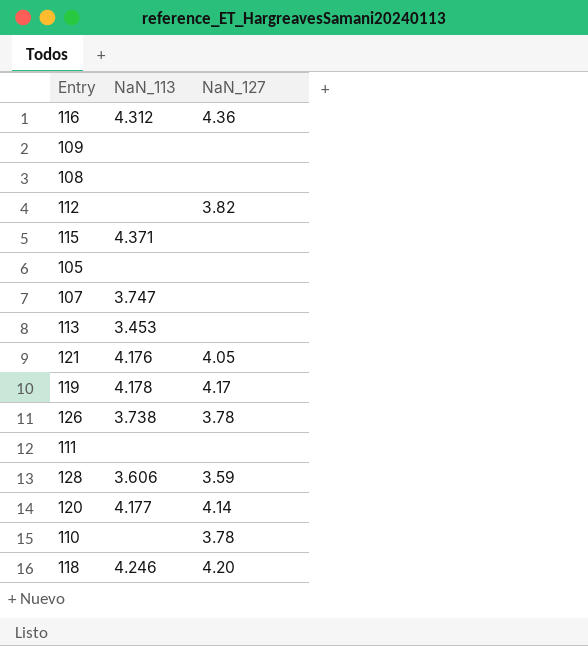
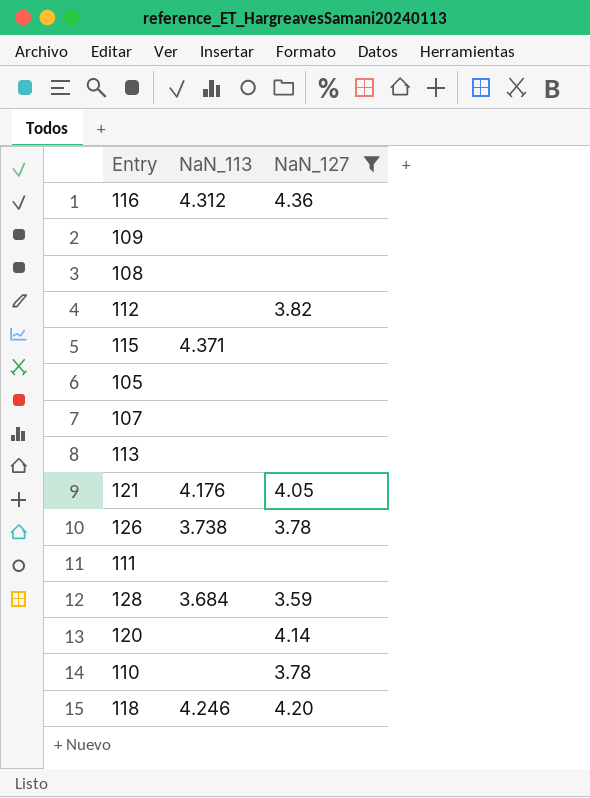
filter: none -> NaN_127 != 4.17
107 | NaN_113: 3.747 -> none
113 | NaN_113: 3.453 -> none
128 | NaN_113: 3.606 -> 3.684
120 | NaN_113: 4.177 -> none

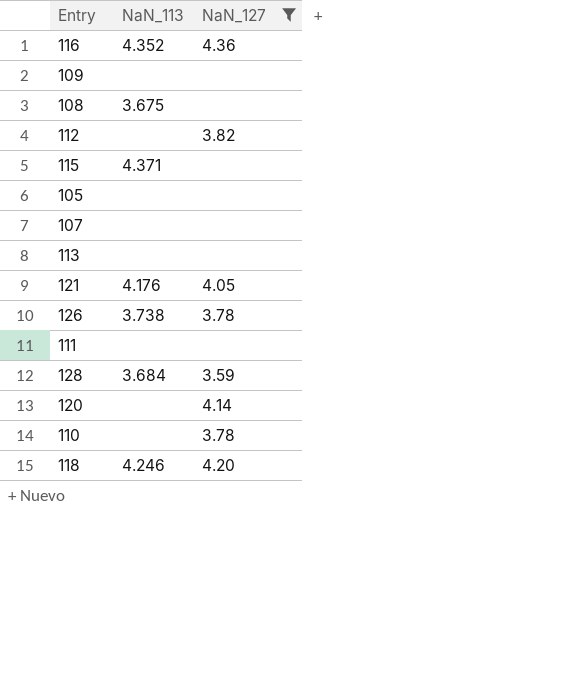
116 | NaN_113: 4.312 -> 4.352
108 | NaN_113: none -> 3.675

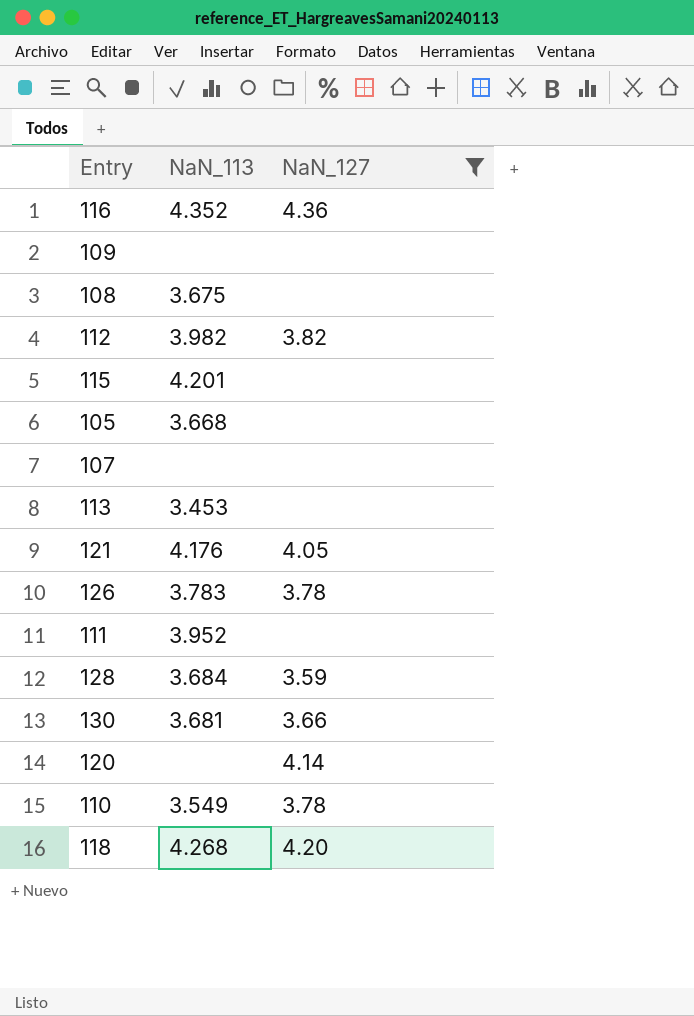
112 | NaN_113: none -> 3.982
115 | NaN_113: 4.371 -> 4.201
105 | NaN_113: none -> 3.668
113 | NaN_113: none -> 3.453
126 | NaN_113: 3.738 -> 3.783
111 | NaN_113: none -> 3.952
row 130: none -> 3.681 | 3.66
110 | NaN_113: none -> 3.549
118 | NaN_113: 4.246 -> 4.268

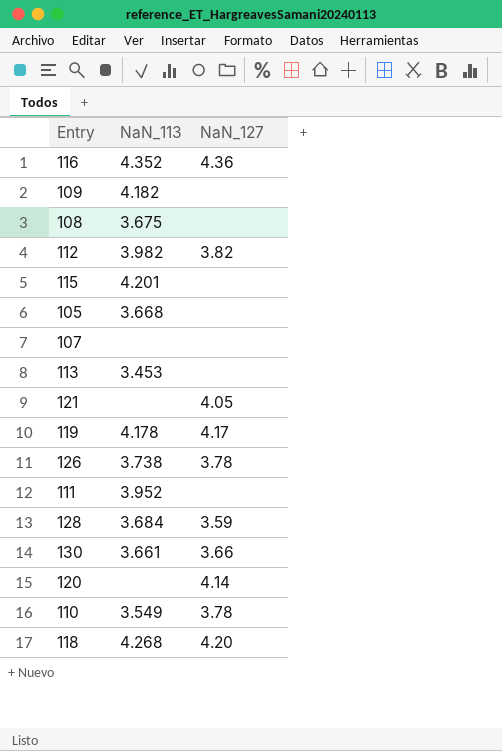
filter: NaN_127 != 4.17 -> none
109 | NaN_113: none -> 4.182
121 | NaN_113: 4.176 -> none
126 | NaN_113: 3.783 -> 3.738
130 | NaN_113: 3.681 -> 3.661

